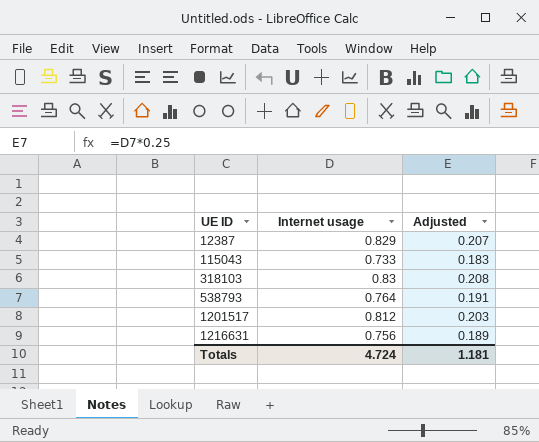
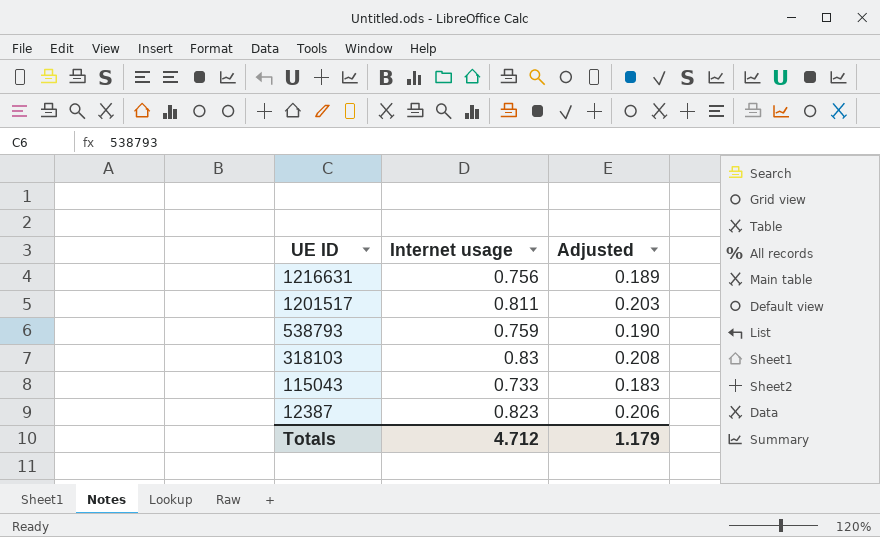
row order: UE ID ascending -> UE ID descending
1201517 | Internet usage: 0.812 -> 0.811
538793 | Internet usage: 0.764 -> 0.759
538793 | Adjusted: 0.191 -> 0.190
12387 | Internet usage: 0.829 -> 0.823
12387 | Adjusted: 0.207 -> 0.206
Totals | Internet usage: 4.724 -> 4.712
Totals | Adjusted: 1.181 -> 1.179

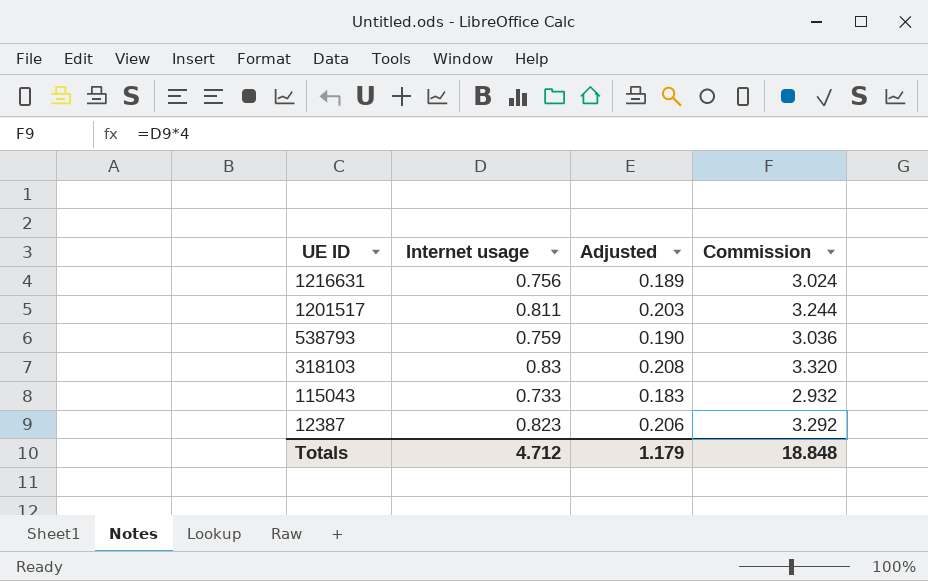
column Commission | formula: none -> [Internet usage] * 4

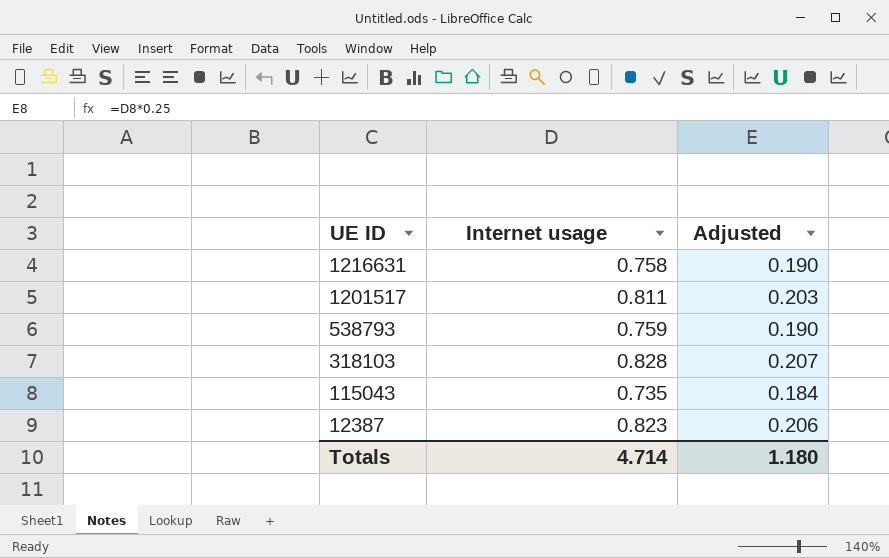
column Commission | formula: [Internet usage] * 4 -> none
1216631 | Internet usage: 0.756 -> 0.758
1216631 | Adjusted: 0.189 -> 0.190
318103 | Internet usage: 0.83 -> 0.828
318103 | Adjusted: 0.208 -> 0.207
115043 | Internet usage: 0.733 -> 0.735
115043 | Adjusted: 0.183 -> 0.184
Totals | Internet usage: 4.712 -> 4.714
Totals | Adjusted: 1.179 -> 1.180

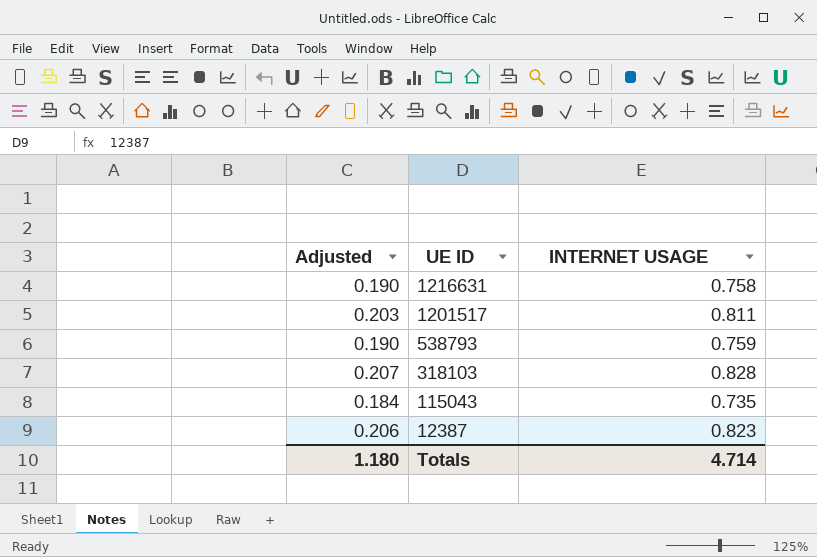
column Adjusted | position: 3 -> 1
column name: Internet usage -> INTERNET USAGE

